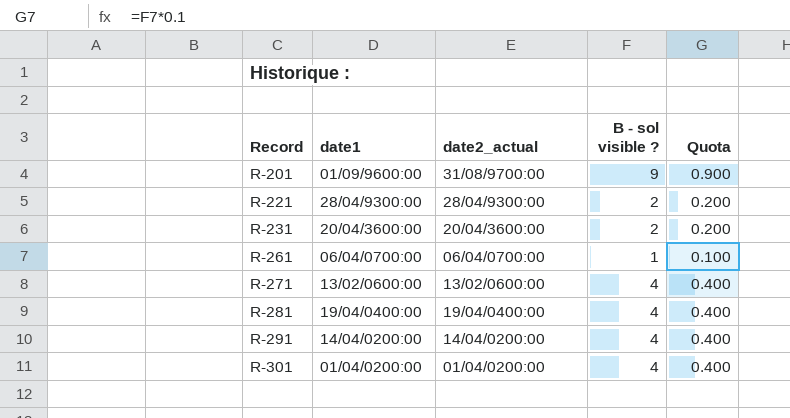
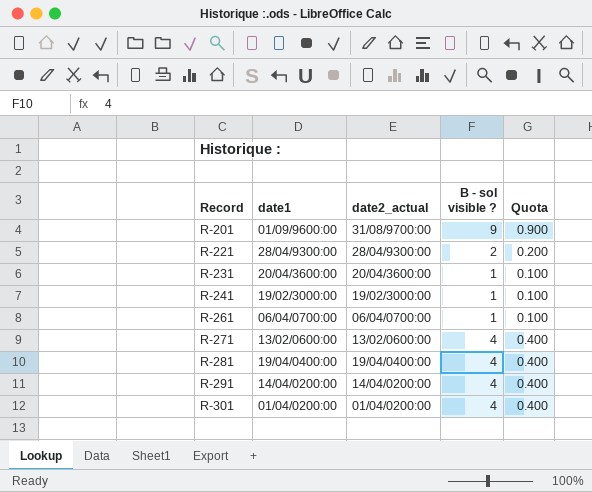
R-231 | B - sol visible ?: 2 -> 1
R-231 | Quota: 0.200 -> 0.100
row R-241: none -> 19/02/3000:00 | 19/02/3000:00 | 1 | 0.100

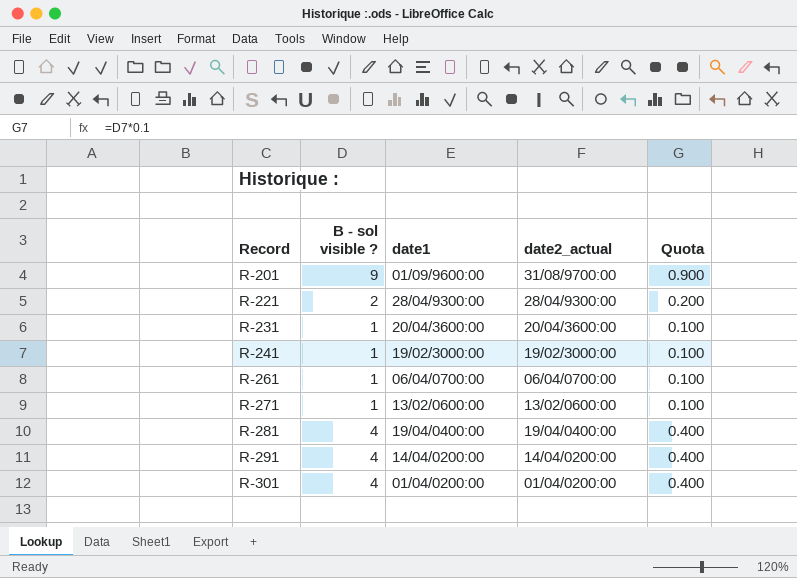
column B - sol visible ? | position: 4 -> 2
R-271 | B - sol visible ?: 4 -> 1
R-271 | Quota: 0.400 -> 0.100

